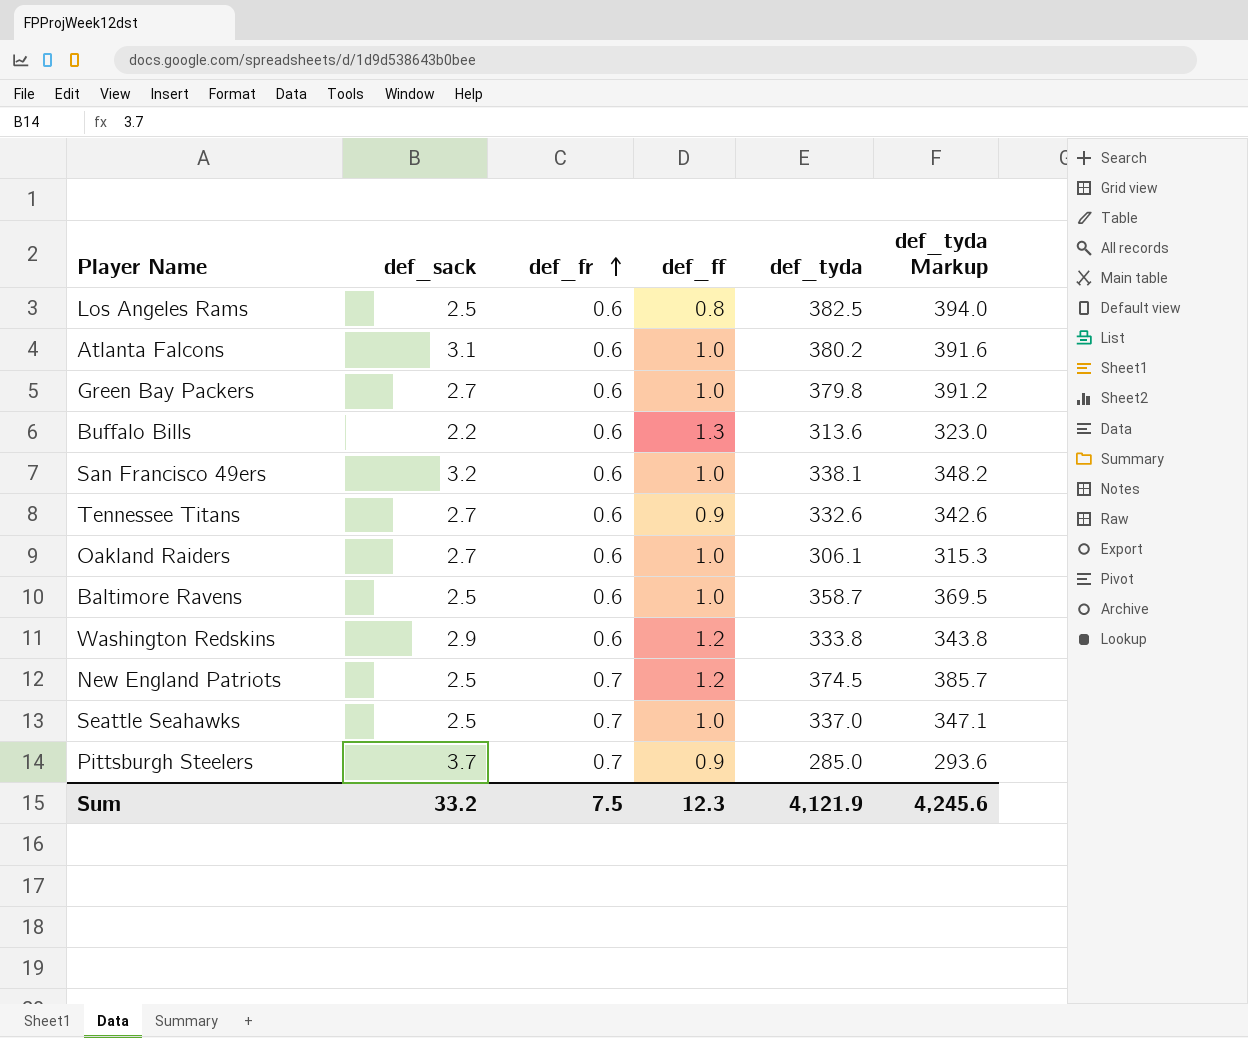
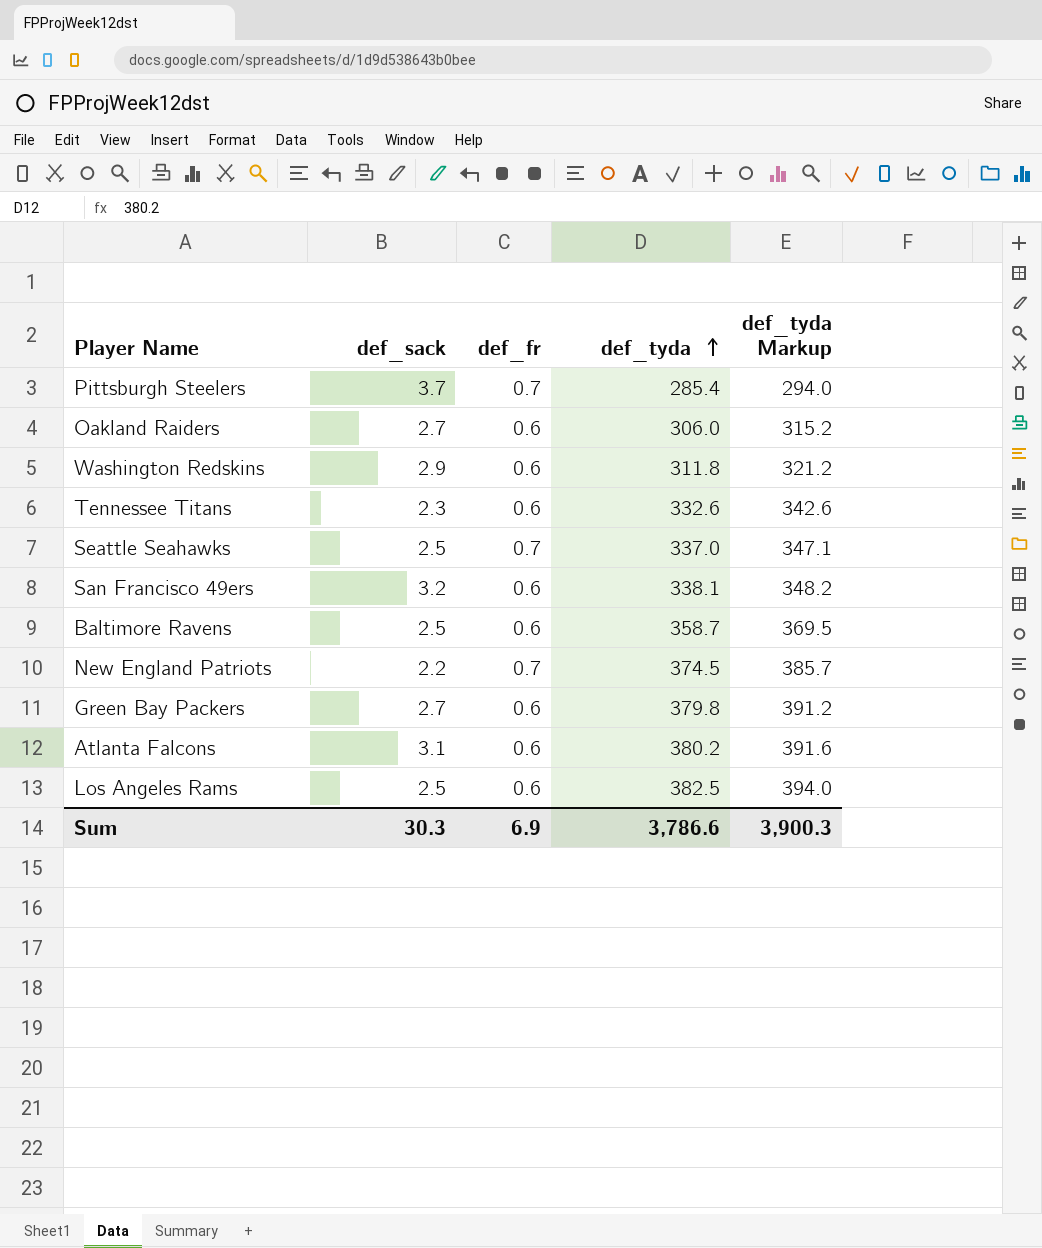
row order: def_fr ascending -> def_tyda ascending
column def_ff | position: 4 -> none
row Buffalo Bills: 2.2 | 0.6 | 1.3 | 313.6 | 323.0 -> none
Pittsburgh Steelers | def_tyda: 285.0 -> 285.4
Pittsburgh Steelers | def_tyda Markup: 293.6 -> 294.0
Oakland Raiders | def_tyda: 306.1 -> 306.0
Oakland Raiders | def_tyda Markup: 315.3 -> 315.2
Washington Redskins | def_tyda: 333.8 -> 311.8
Washington Redskins | def_tyda Markup: 343.8 -> 321.2
Tennessee Titans | def_sack: 2.7 -> 2.3
New England Patriots | def_sack: 2.5 -> 2.2
Sum | def_sack: 33.2 -> 30.3
Sum | def_fr: 7.5 -> 6.9
Sum | def_tyda: 4,121.9 -> 3,786.6
Sum | def_tyda Markup: 4,245.6 -> 3,900.3

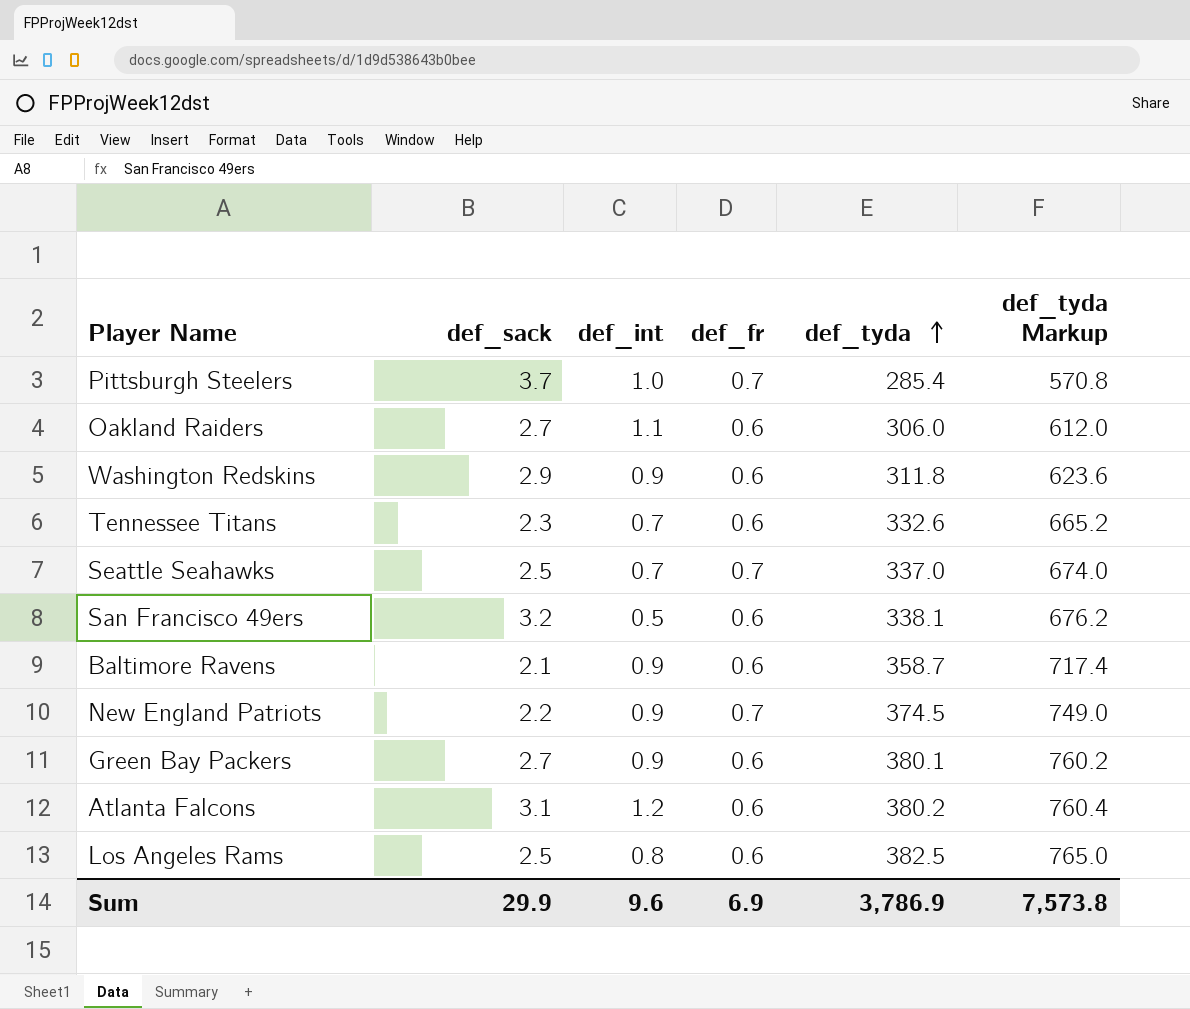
column def_int | position: none -> 3
column def_tyda Markup | formula: [def_tyda] * 1.03 -> [def_tyda] * 2
Baltimore Ravens | def_sack: 2.5 -> 2.1
Green Bay Packers | def_tyda: 379.8 -> 380.1
Sum | def_sack: 30.3 -> 29.9
Sum | def_tyda: 3,786.6 -> 3,786.9
Sum | def_tyda Markup: 3,900.3 -> 7,573.8

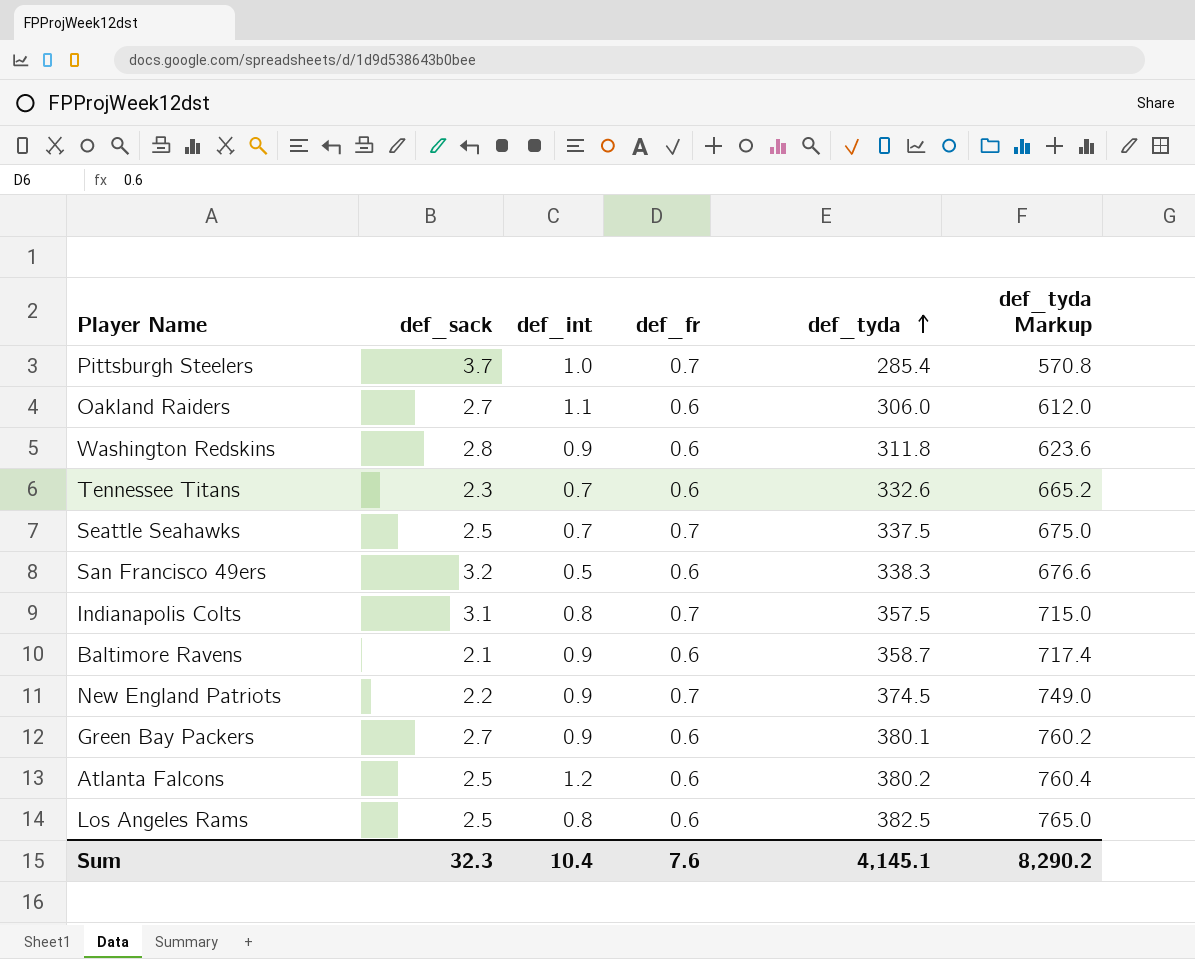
Washington Redskins | def_sack: 2.9 -> 2.8
Seattle Seahawks | def_tyda: 337.0 -> 337.5
Seattle Seahawks | def_tyda Markup: 674.0 -> 675.0
San Francisco 49ers | def_tyda: 338.1 -> 338.3
San Francisco 49ers | def_tyda Markup: 676.2 -> 676.6
row Indianapolis Colts: none -> 3.1 | 0.8 | 0.7 | 357.5 | 715.0
Atlanta Falcons | def_sack: 3.1 -> 2.5
Sum | def_sack: 29.9 -> 32.3
Sum | def_int: 9.6 -> 10.4
Sum | def_fr: 6.9 -> 7.6
Sum | def_tyda: 3,786.9 -> 4,145.1
Sum | def_tyda Markup: 7,573.8 -> 8,290.2

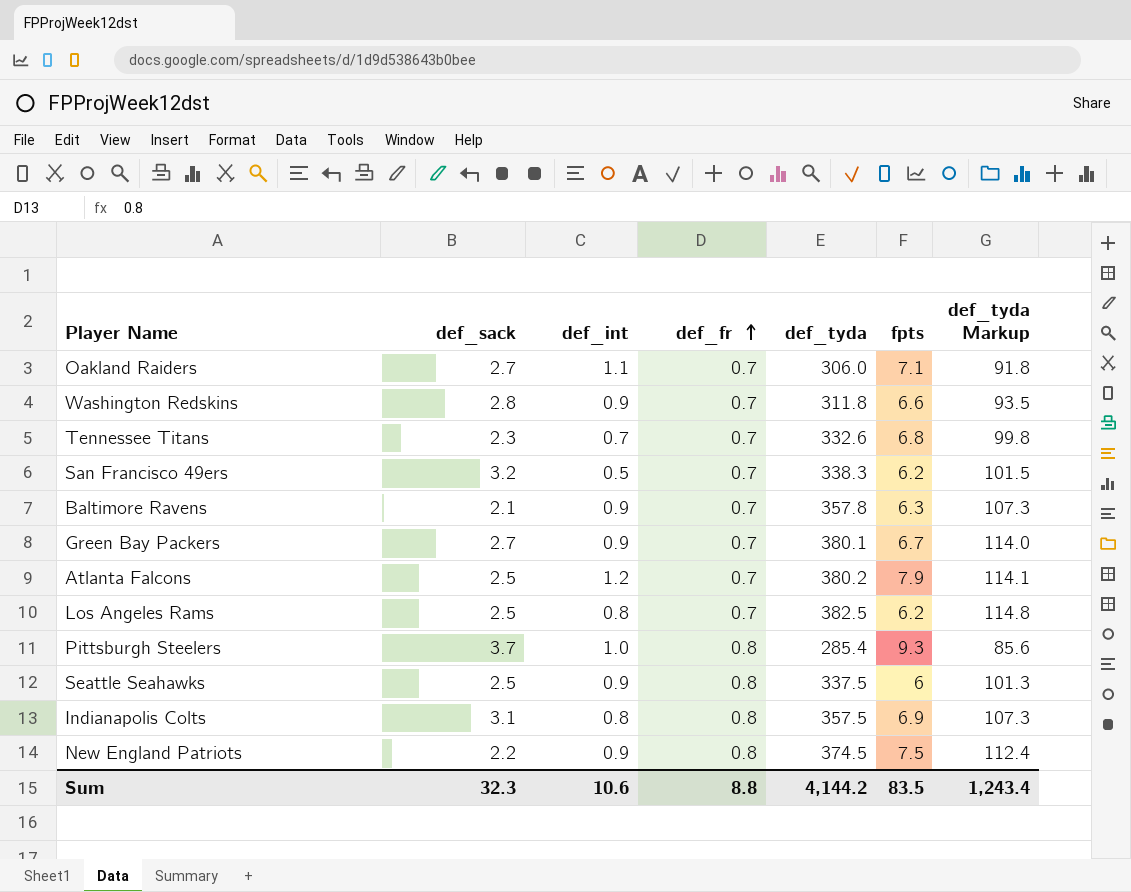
row order: def_tyda ascending -> def_fr ascending
column fpts | position: none -> 6
column def_tyda Markup | formula: [def_tyda] * 2 -> [def_tyda] * 0.3
Oakland Raiders | def_fr: 0.6 -> 0.7
Washington Redskins | def_fr: 0.6 -> 0.7
Tennessee Titans | def_fr: 0.6 -> 0.7
San Francisco 49ers | def_fr: 0.6 -> 0.7
Baltimore Ravens | def_fr: 0.6 -> 0.7
Baltimore Ravens | def_tyda: 358.7 -> 357.8
Green Bay Packers | def_fr: 0.6 -> 0.7
Atlanta Falcons | def_fr: 0.6 -> 0.7
Los Angeles Rams | def_fr: 0.6 -> 0.7
Pittsburgh Steelers | def_fr: 0.7 -> 0.8
Seattle Seahawks | def_int: 0.7 -> 0.9
Seattle Seahawks | def_fr: 0.7 -> 0.8
Indianapolis Colts | def_fr: 0.7 -> 0.8
New England Patriots | def_fr: 0.7 -> 0.8
Sum | def_int: 10.4 -> 10.6
Sum | def_fr: 7.6 -> 8.8
Sum | def_tyda: 4,145.1 -> 4,144.2
Sum | def_tyda Markup: 8,290.2 -> 1,243.4

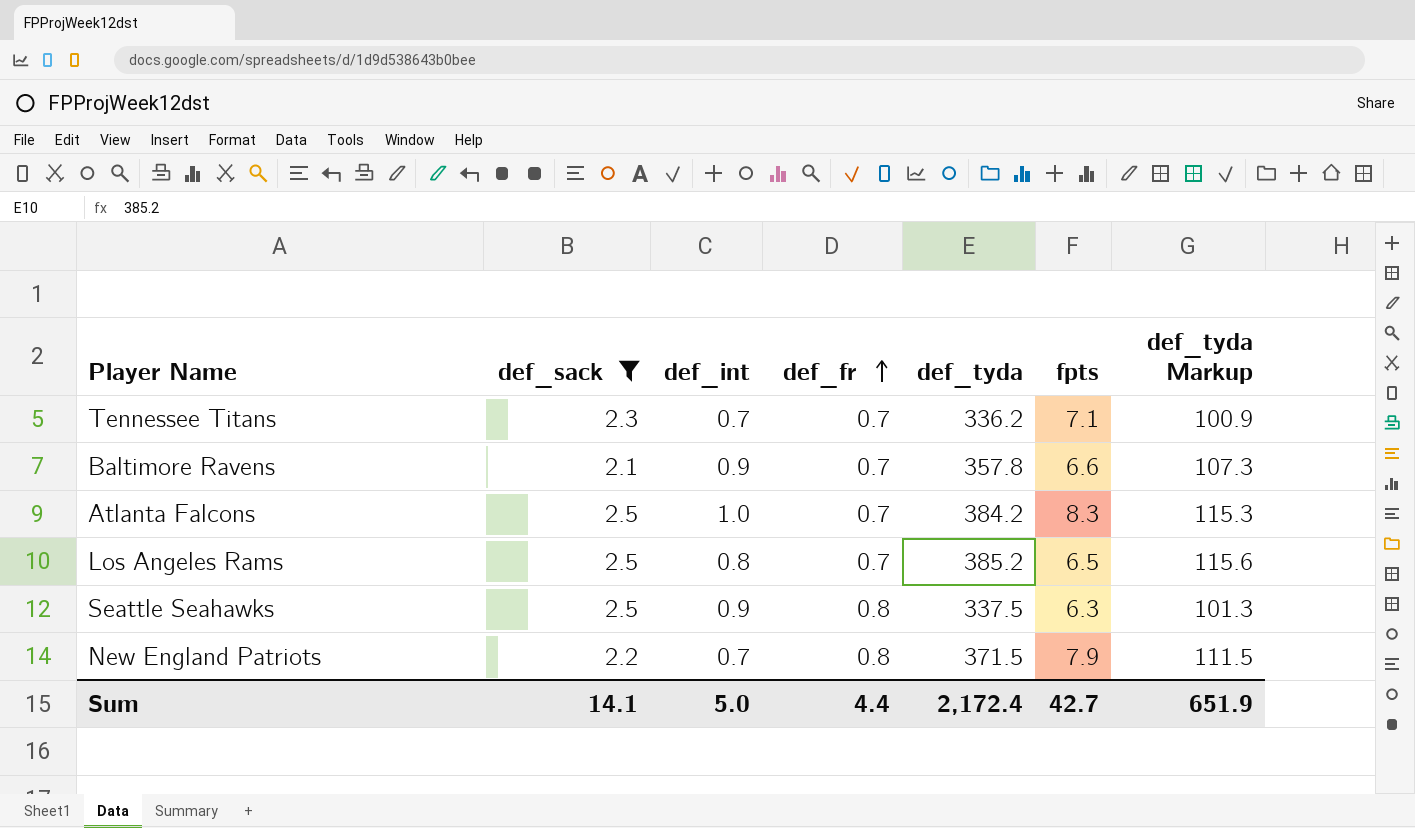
filter: none -> def_sack <= 2.5
Tennessee Titans | def_tyda: 332.6 -> 336.2
Tennessee Titans | fpts: 6.8 -> 7.1
Tennessee Titans | def_tyda Markup: 99.8 -> 100.9
Baltimore Ravens | fpts: 6.3 -> 6.6
Atlanta Falcons | def_int: 1.2 -> 1.0
Atlanta Falcons | def_tyda: 380.2 -> 384.2
Atlanta Falcons | fpts: 7.9 -> 8.3
Atlanta Falcons | def_tyda Markup: 114.1 -> 115.3
Los Angeles Rams | def_tyda: 382.5 -> 385.2
Los Angeles Rams | fpts: 6.2 -> 6.5
Los Angeles Rams | def_tyda Markup: 114.8 -> 115.6
Seattle Seahawks | fpts: 6 -> 6.3
New England Patriots | def_int: 0.9 -> 0.7
New England Patriots | def_tyda: 374.5 -> 371.5
New England Patriots | fpts: 7.5 -> 7.9
New England Patriots | def_tyda Markup: 112.4 -> 111.5
Sum | def_sack: 32.3 -> 14.1
Sum | def_int: 10.6 -> 5.0
Sum | def_fr: 8.8 -> 4.4
Sum | def_tyda: 4,144.2 -> 2,172.4
Sum | fpts: 83.5 -> 42.7
Sum | def_tyda Markup: 1,243.4 -> 651.9

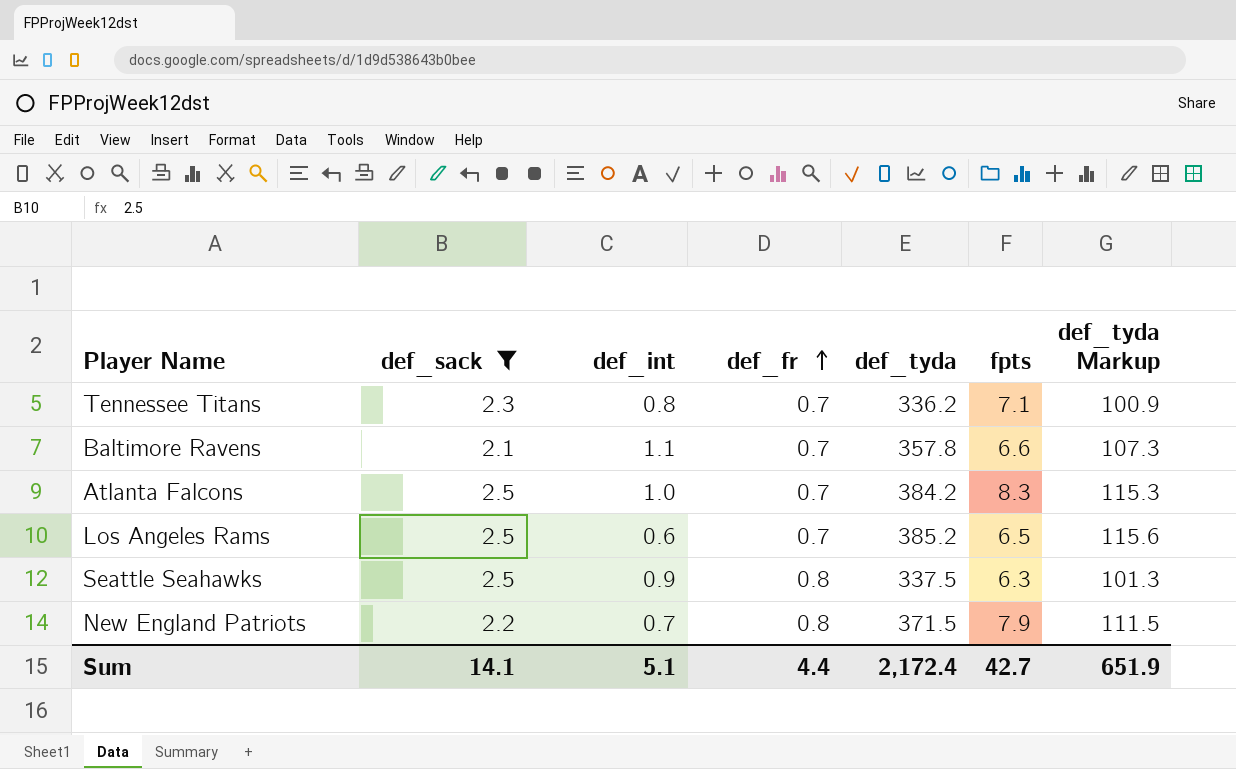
Tennessee Titans | def_int: 0.7 -> 0.8
Baltimore Ravens | def_int: 0.9 -> 1.1
Los Angeles Rams | def_int: 0.8 -> 0.6
Sum | def_int: 5.0 -> 5.1

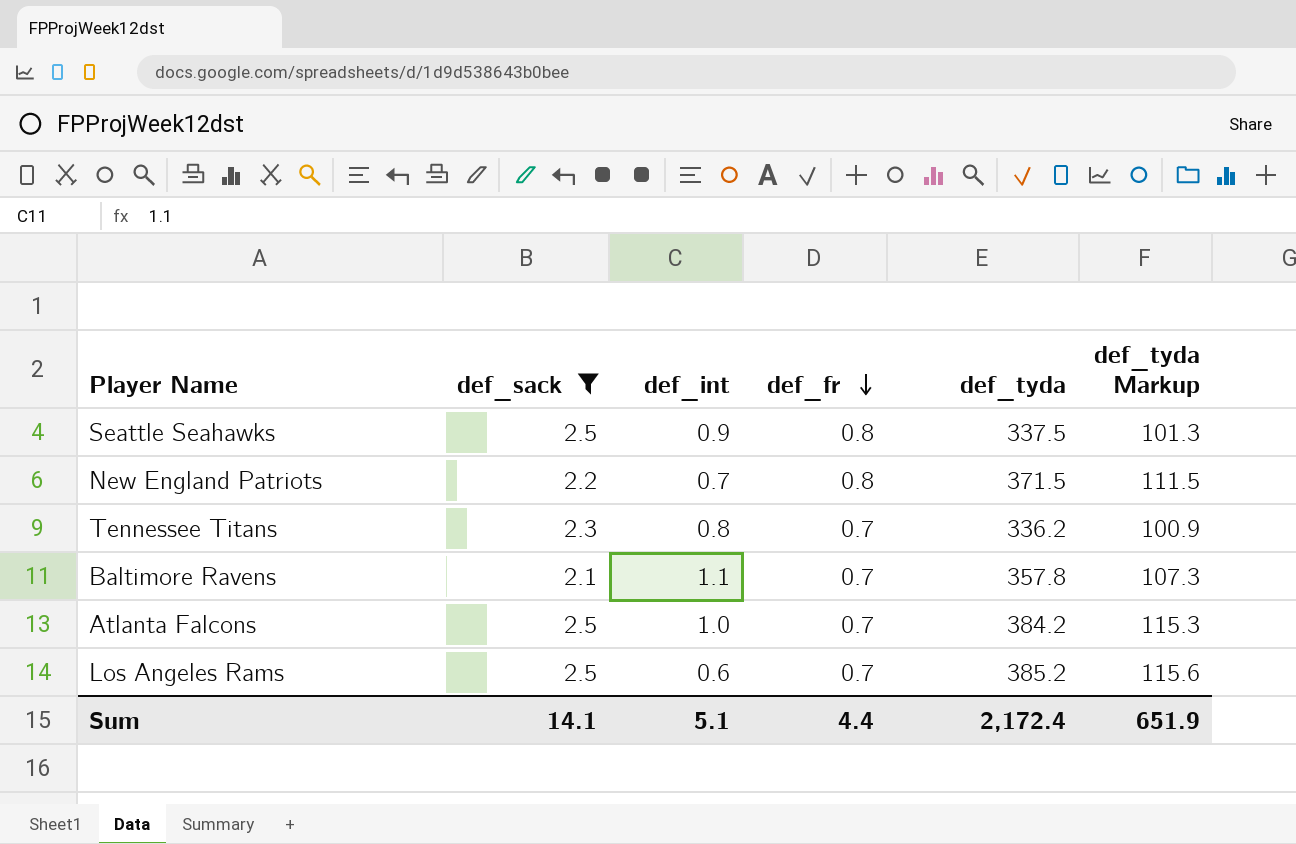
row order: def_fr ascending -> def_fr descending
column fpts | position: 6 -> none

